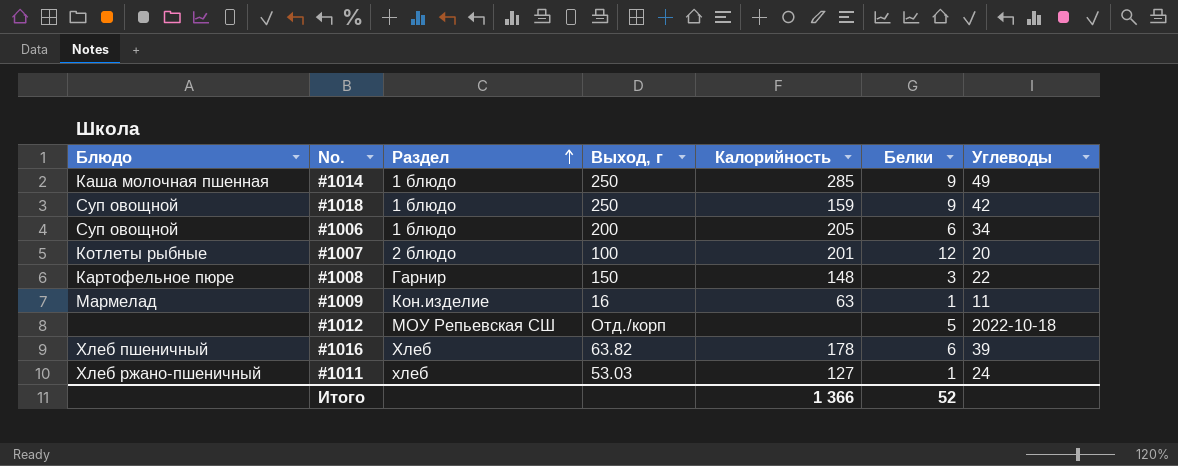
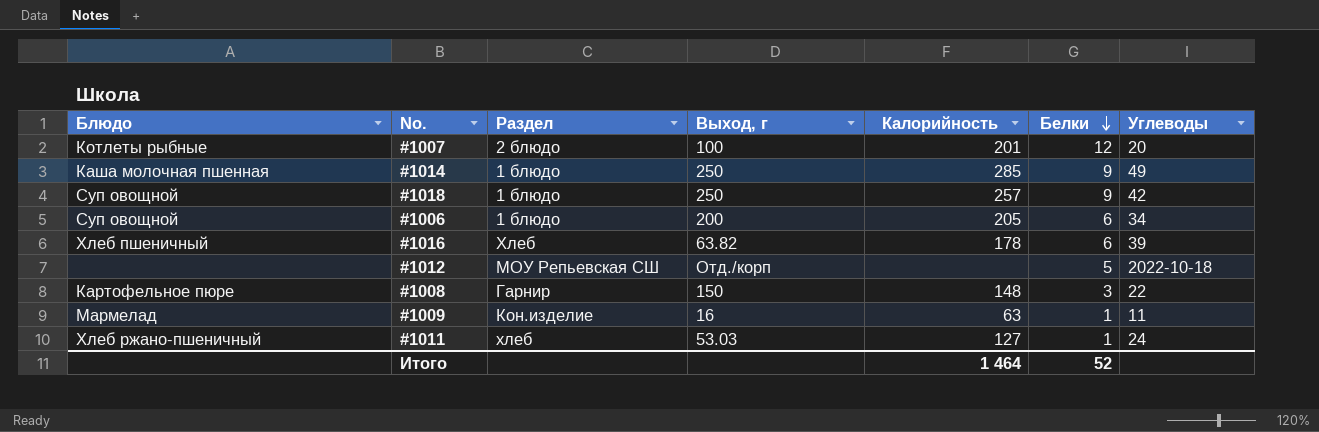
row order: Раздел ascending -> Белки descending
#1018 | Калорийность: 159 -> 257
Итого | Калорийность: 1 366 -> 1 464

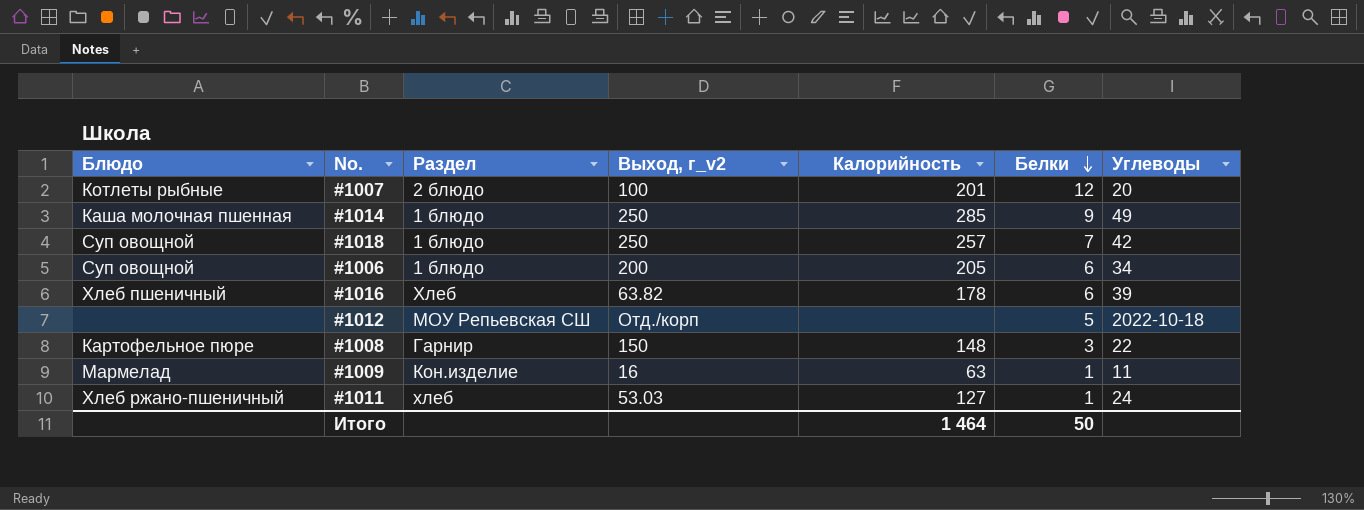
column name: Выход, г -> Выход, г_v2
#1018 | Белки: 9 -> 7
Итого | Белки: 52 -> 50

